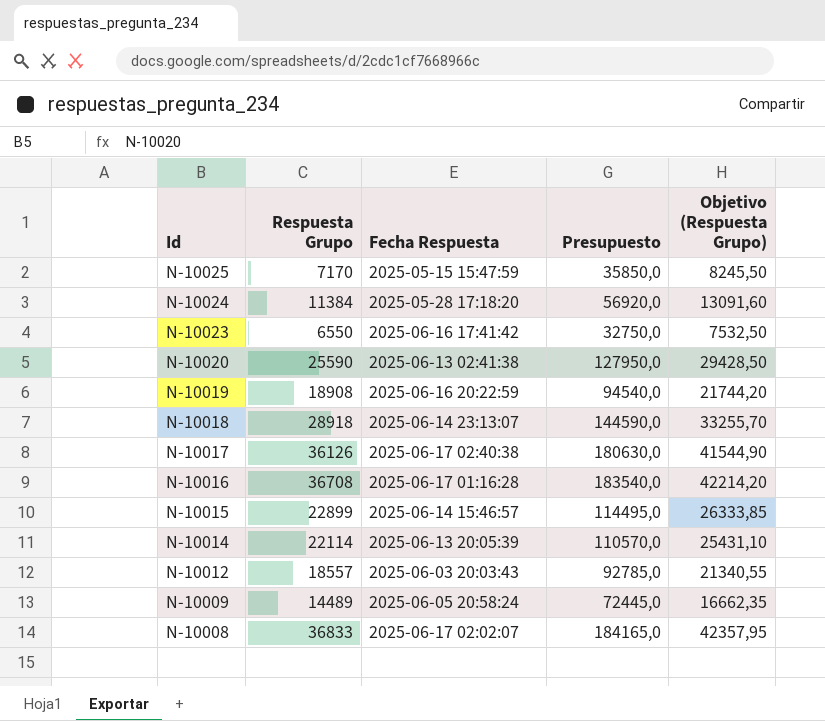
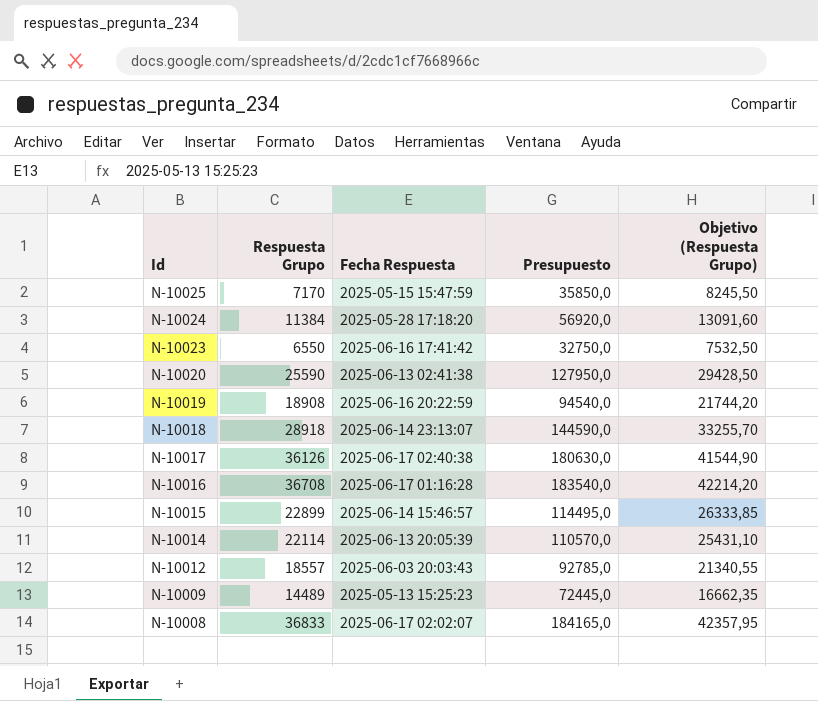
N-10009 | Fecha Respuesta: 2025-06-05 20:58:24 -> 2025-05-13 15:25:23

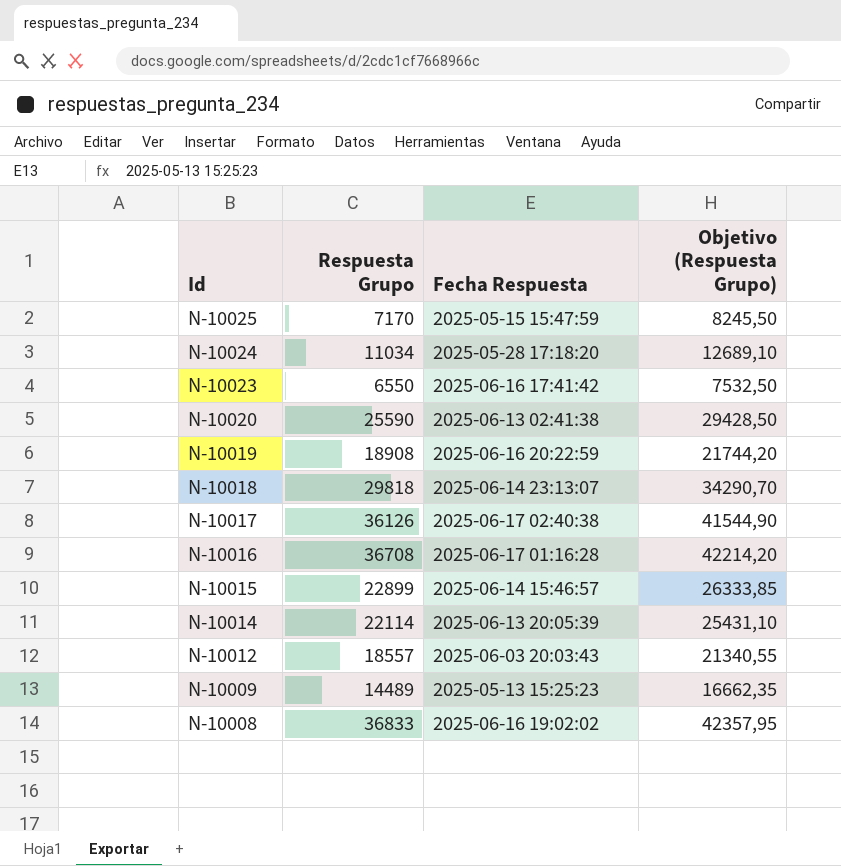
column Presupuesto | formula: [Respuesta Grupo] * 5 -> none
N-10024 | Respuesta Grupo: 11384 -> 11034
N-10024 | Objetivo (Respuesta Grupo): 13091,60 -> 12689,10
N-10018 | Respuesta Grupo: 28918 -> 29818
N-10018 | Objetivo (Respuesta Grupo): 33255,70 -> 34290,70
N-10008 | Fecha Respuesta: 2025-06-17 02:02:07 -> 2025-06-16 19:02:02

